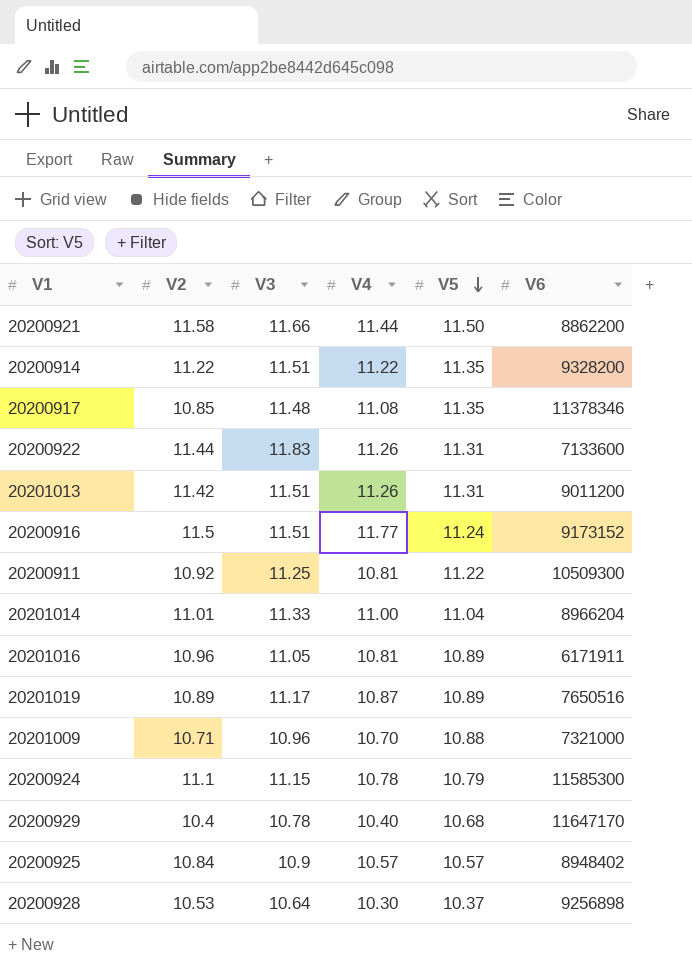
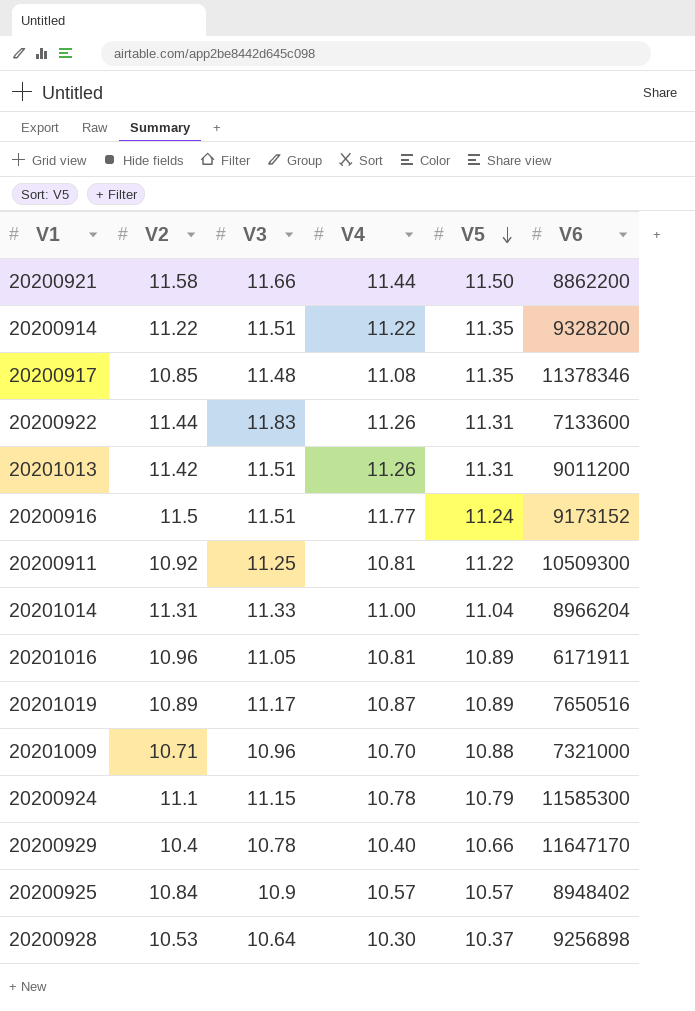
20201014 | V2: 11.01 -> 11.31
20200929 | V5: 10.68 -> 10.66

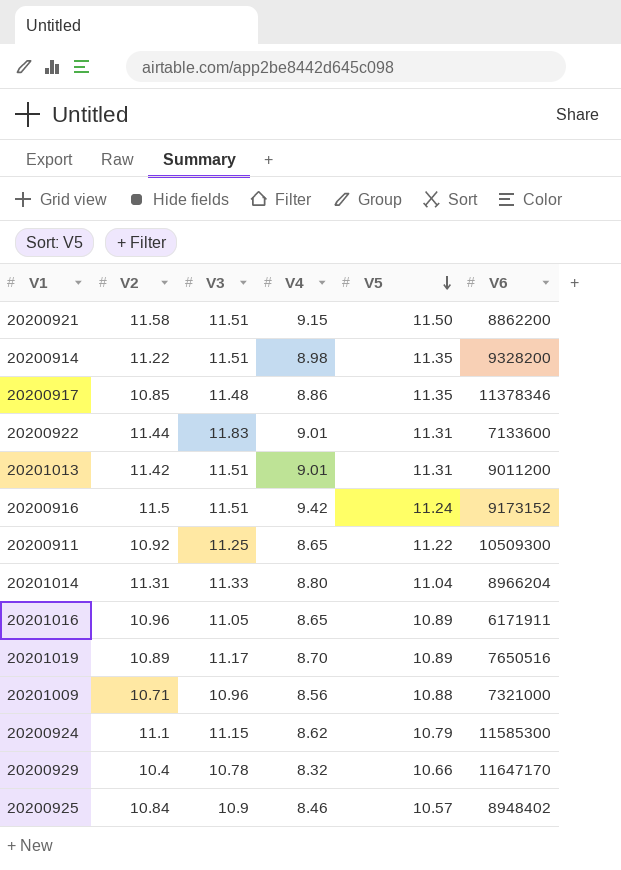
row 20200928: 10.53 | 10.64 | 10.30 | 10.37 | 9256898 -> none
20200921 | V3: 11.66 -> 11.51
20200921 | V4: 11.44 -> 9.15
20200914 | V4: 11.22 -> 8.98
20200917 | V4: 11.08 -> 8.86
20200922 | V4: 11.26 -> 9.01
20201013 | V4: 11.26 -> 9.01
20200916 | V4: 11.77 -> 9.42
20200911 | V4: 10.81 -> 8.65
20201014 | V4: 11.00 -> 8.80
20201016 | V4: 10.81 -> 8.65
20201019 | V4: 10.87 -> 8.70
20201009 | V4: 10.70 -> 8.56
20200924 | V4: 10.78 -> 8.62
20200929 | V4: 10.40 -> 8.32
20200925 | V4: 10.57 -> 8.46

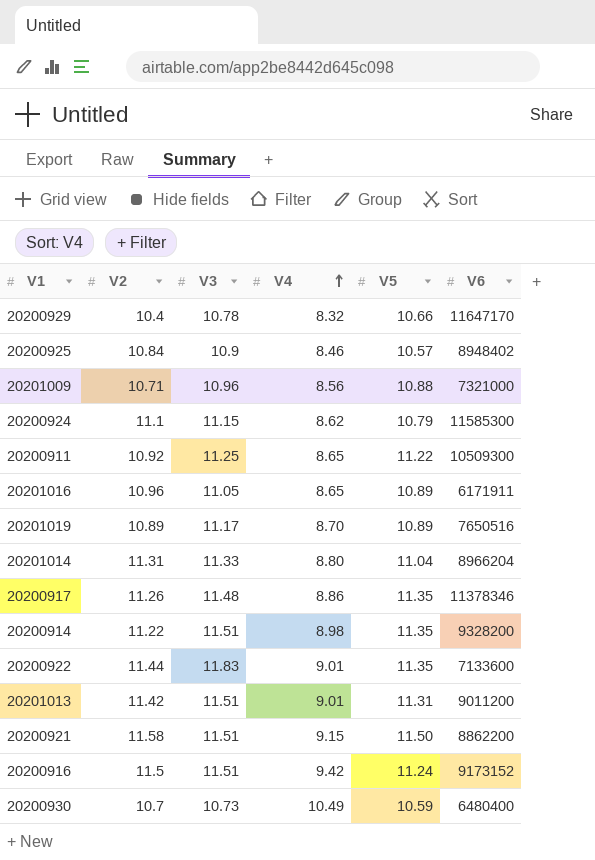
row order: V5 descending -> V4 ascending
20200917 | V2: 10.85 -> 11.26
20200922 | V5: 11.31 -> 11.35
row 20200930: none -> 10.7 | 10.73 | 10.49 | 10.59 | 6480400

